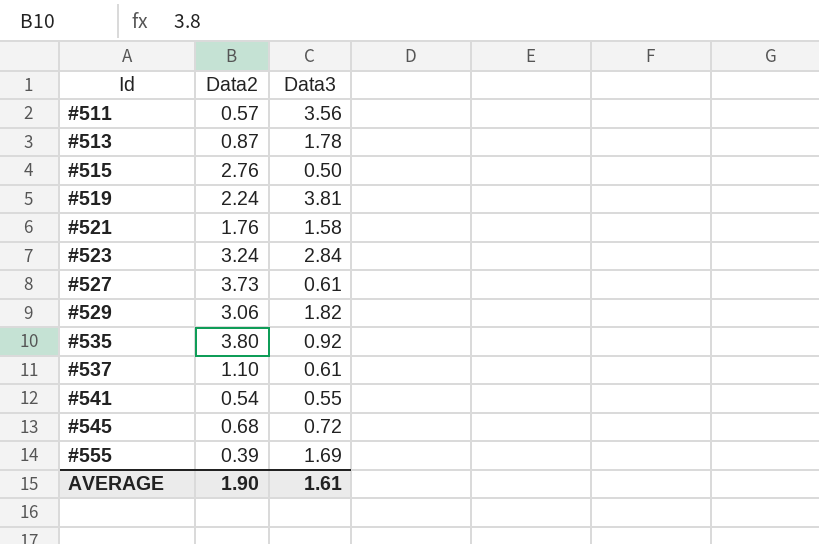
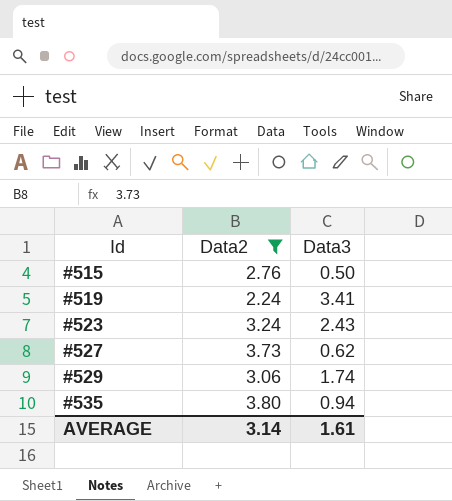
filter: none -> Data2 >= 2.24
#519 | Data3: 3.81 -> 3.41
#523 | Data3: 2.84 -> 2.43
#527 | Data3: 0.61 -> 0.62
#529 | Data3: 1.82 -> 1.74
#535 | Data3: 0.92 -> 0.94
AVERAGE | Data2: 1.90 -> 3.14

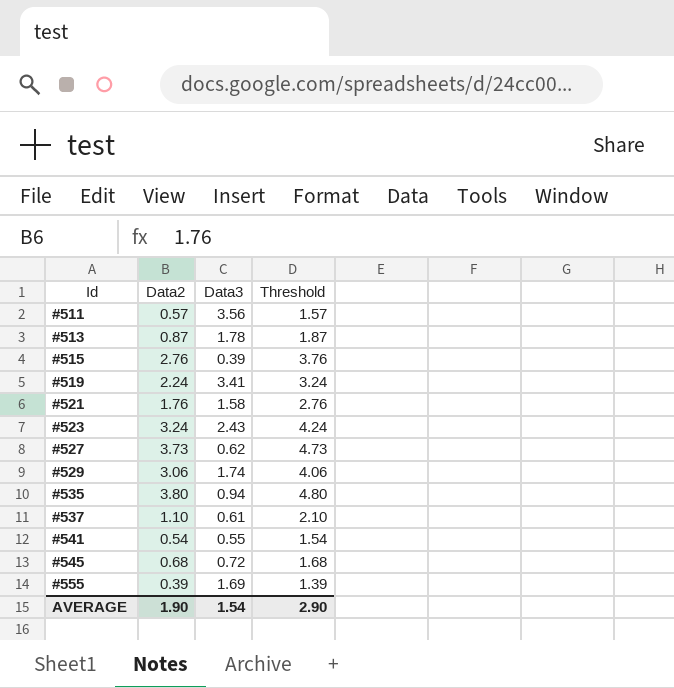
filter: Data2 >= 2.24 -> none
column Threshold | formula: none -> [Data2] + 1
#515 | Data3: 0.50 -> 0.39
AVERAGE | Data2: 3.14 -> 1.90
AVERAGE | Data3: 1.61 -> 1.54

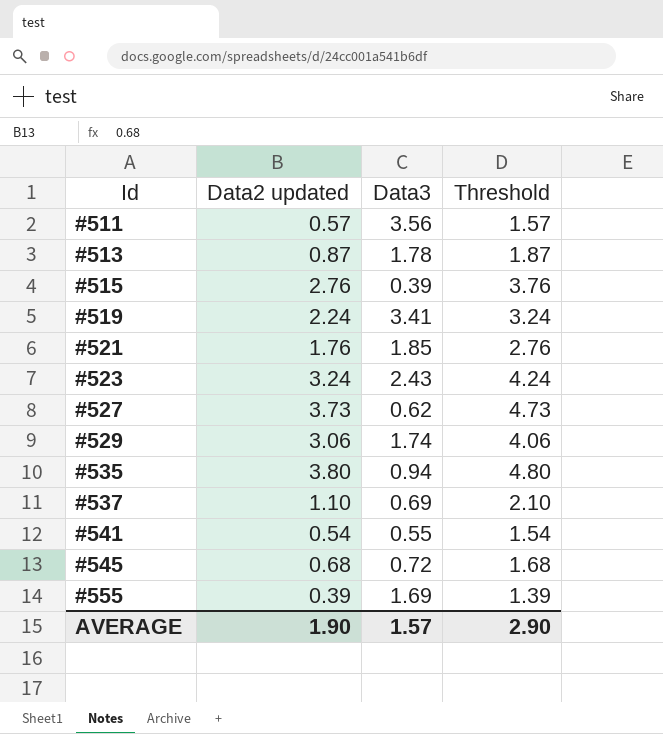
column name: Data2 -> Data2 updated
#521 | Data3: 1.58 -> 1.85
#537 | Data3: 0.61 -> 0.69
AVERAGE | Data3: 1.54 -> 1.57

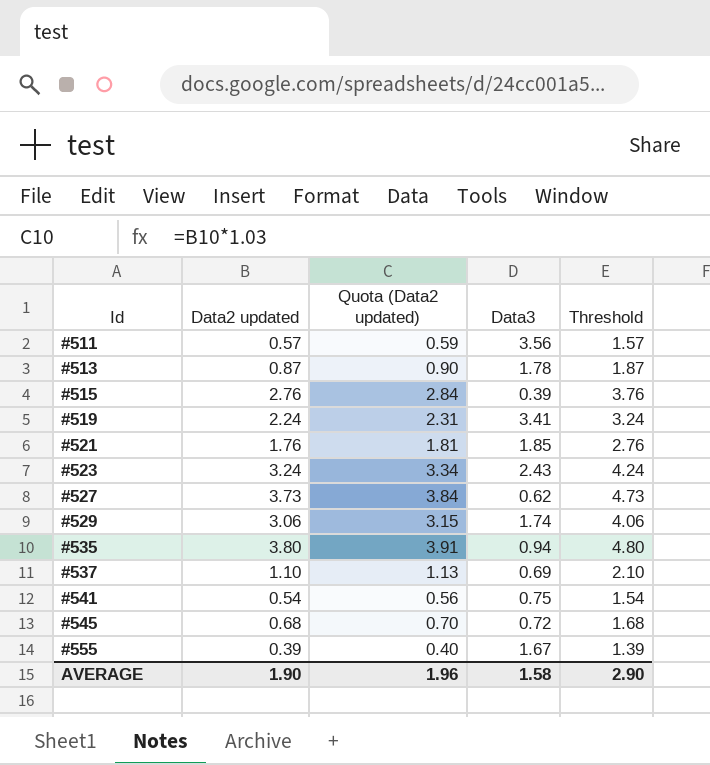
column Quota (Data2 updated) | formula: none -> [Data2 updated] * 1.03
#541 | Data3: 0.55 -> 0.75
#555 | Data3: 1.69 -> 1.67
AVERAGE | Data3: 1.57 -> 1.58

